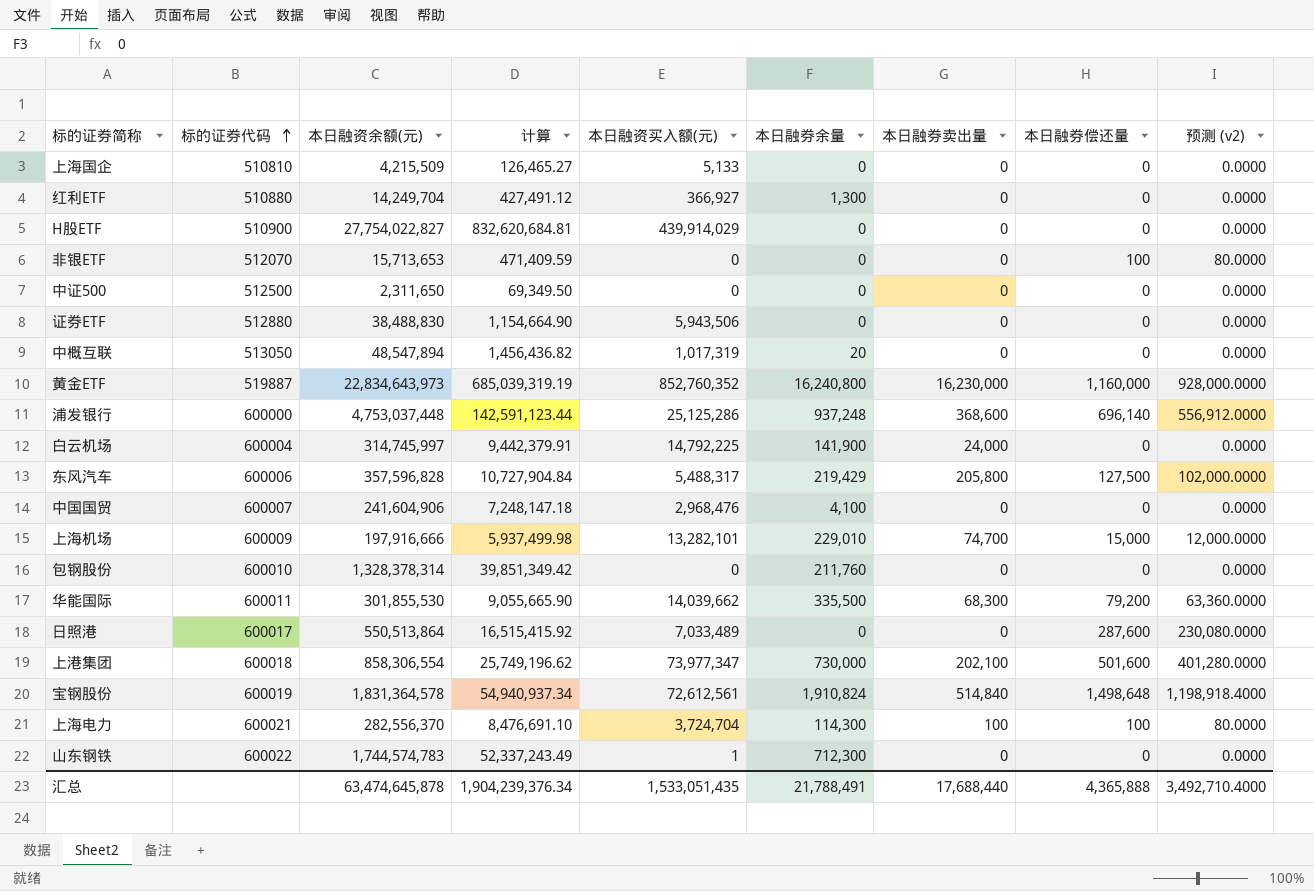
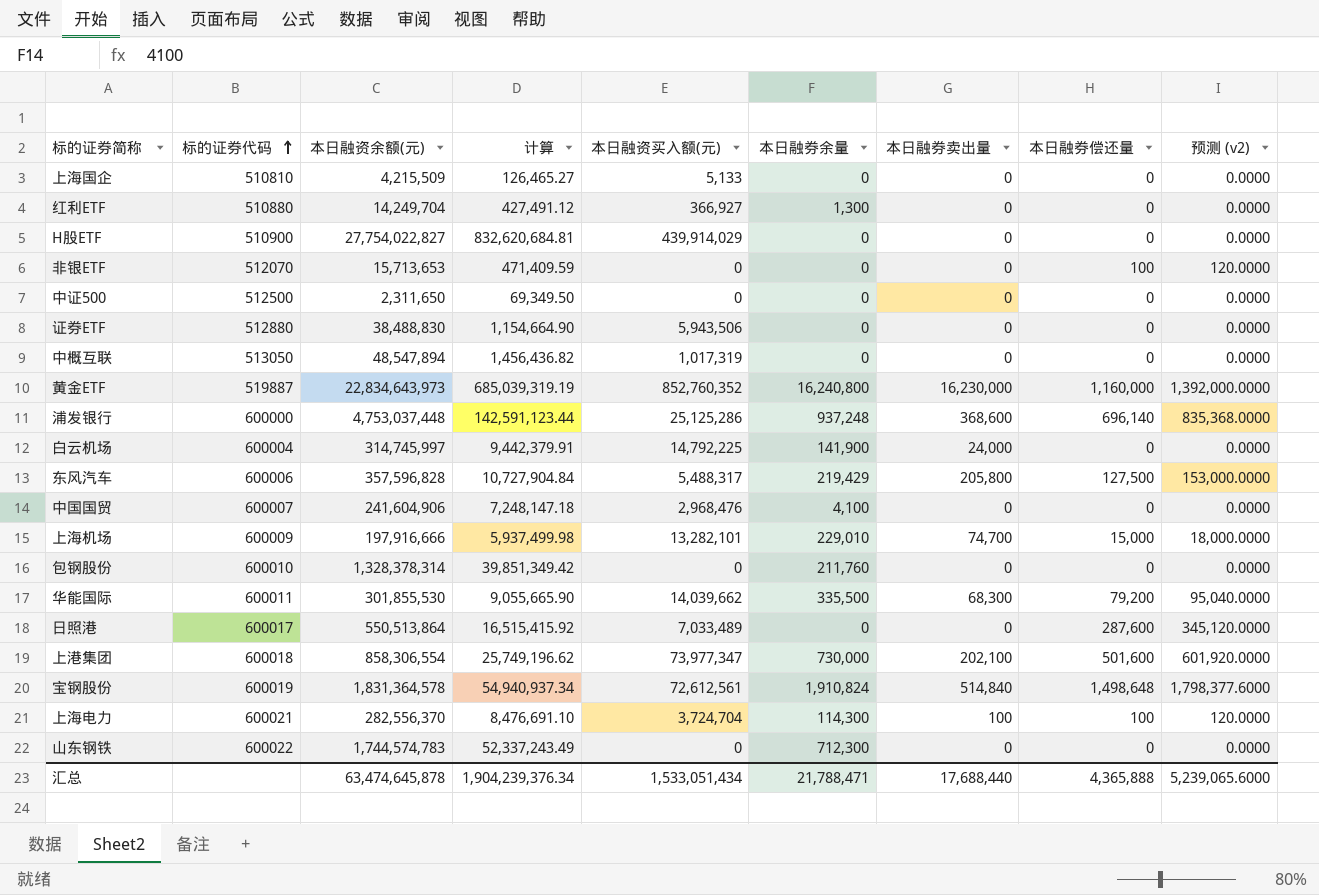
column 预测 (v2) | formula: [本日融券偿还量] * 0.8 -> [本日融券偿还量] * 1.2
中概互联 | 本日融券余量: 20 -> 0
山东钢铁 | 本日融资买入额(元): 1 -> 0
汇总 | 本日融资买入额(元): 1,533,051,435 -> 1,533,051,434
汇总 | 本日融券余量: 21,788,491 -> 21,788,471
汇总 | 预测 (v2): 3,492,710.4000 -> 5,239,065.6000

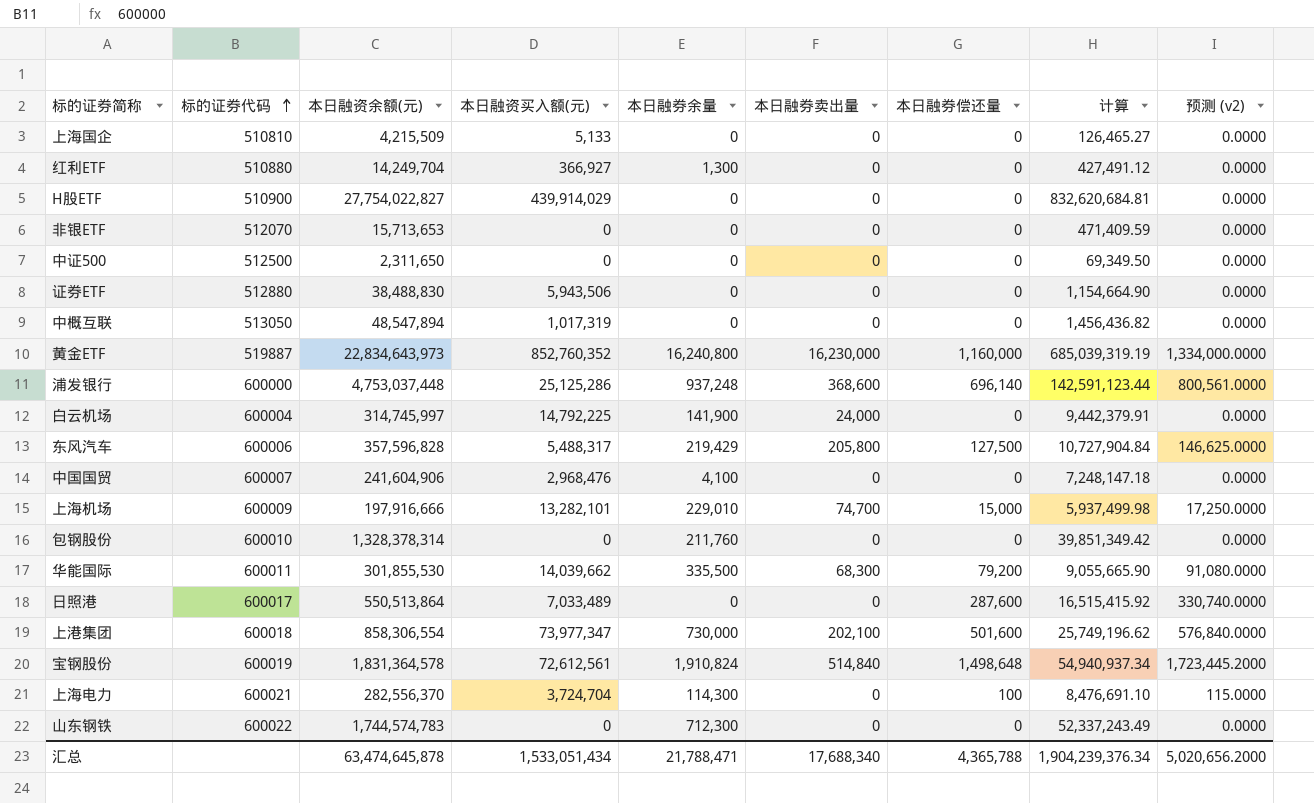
column 计算 | position: 4 -> 8
column 预测 (v2) | formula: [本日融券偿还量] * 1.2 -> [本日融券偿还量] * 1.15
非银ETF | 本日融券偿还量: 100 -> 0
上海电力 | 本日融券卖出量: 100 -> 0
汇总 | 本日融券卖出量: 17,688,440 -> 17,688,340
汇总 | 本日融券偿还量: 4,365,888 -> 4,365,788
汇总 | 预测 (v2): 5,239,065.6000 -> 5,020,656.2000

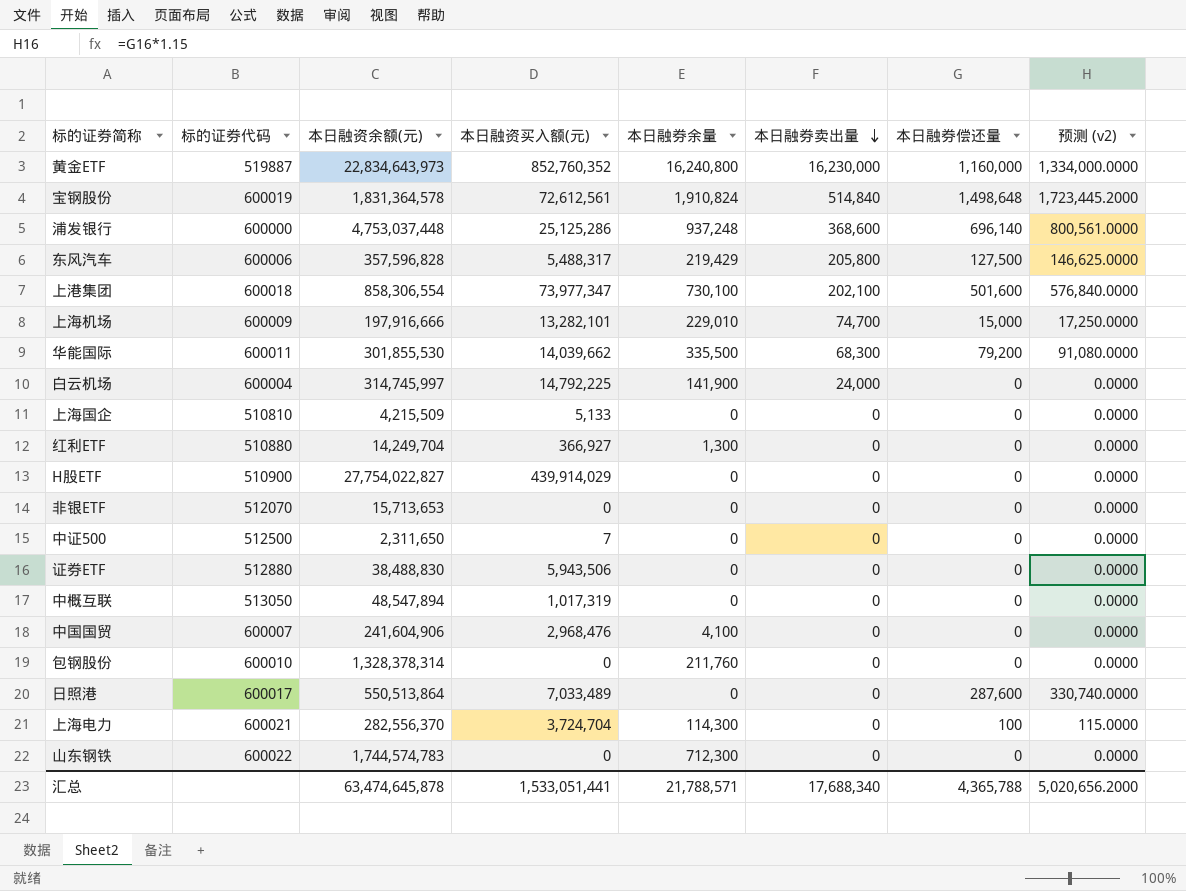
row order: 标的证券代码 ascending -> 本日融券卖出量 descending
column 计算 | formula: [本日融资余额(元)] * 0.03 -> none
上港集团 | 本日融券余量: 730,000 -> 730,100
中证500 | 本日融资买入额(元): 0 -> 7
汇总 | 本日融资买入额(元): 1,533,051,434 -> 1,533,051,441
汇总 | 本日融券余量: 21,788,471 -> 21,788,571

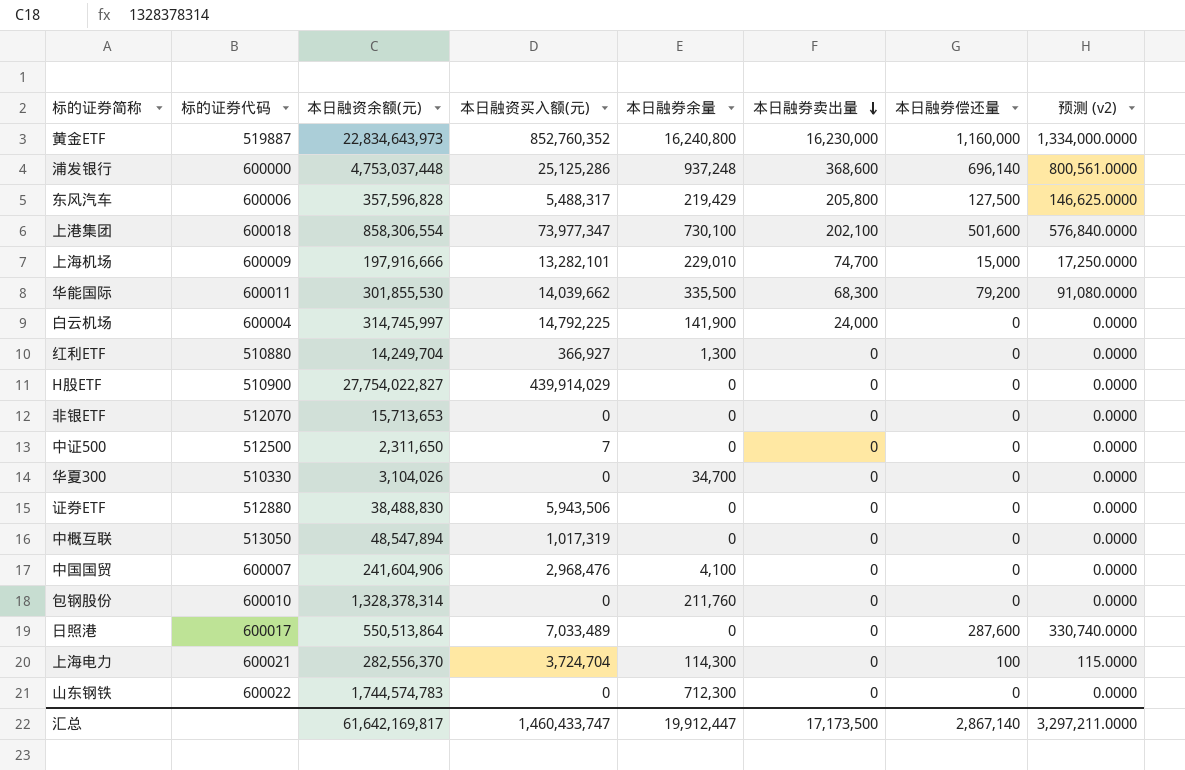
row 宝钢股份: 600019 | 1,831,364,578 | 72,612,561 | 1,910,824 | 514,840 | 1,498,648 | 1,723,445.2000 -> none
row 上海国企: 510810 | 4,215,509 | 5,133 | 0 | 0 | 0 | 0.0000 -> none
row 华夏300: none -> 510330 | 3,104,026 | 0 | 34,700 | 0 | 0 | 0.0000
汇总 | 本日融资余额(元): 63,474,645,878 -> 61,642,169,817
汇总 | 本日融资买入额(元): 1,533,051,441 -> 1,460,433,747
汇总 | 本日融券余量: 21,788,571 -> 19,912,447
汇总 | 本日融券卖出量: 17,688,340 -> 17,173,500
汇总 | 本日融券偿还量: 4,365,788 -> 2,867,140
汇总 | 预测 (v2): 5,020,656.2000 -> 3,297,211.0000

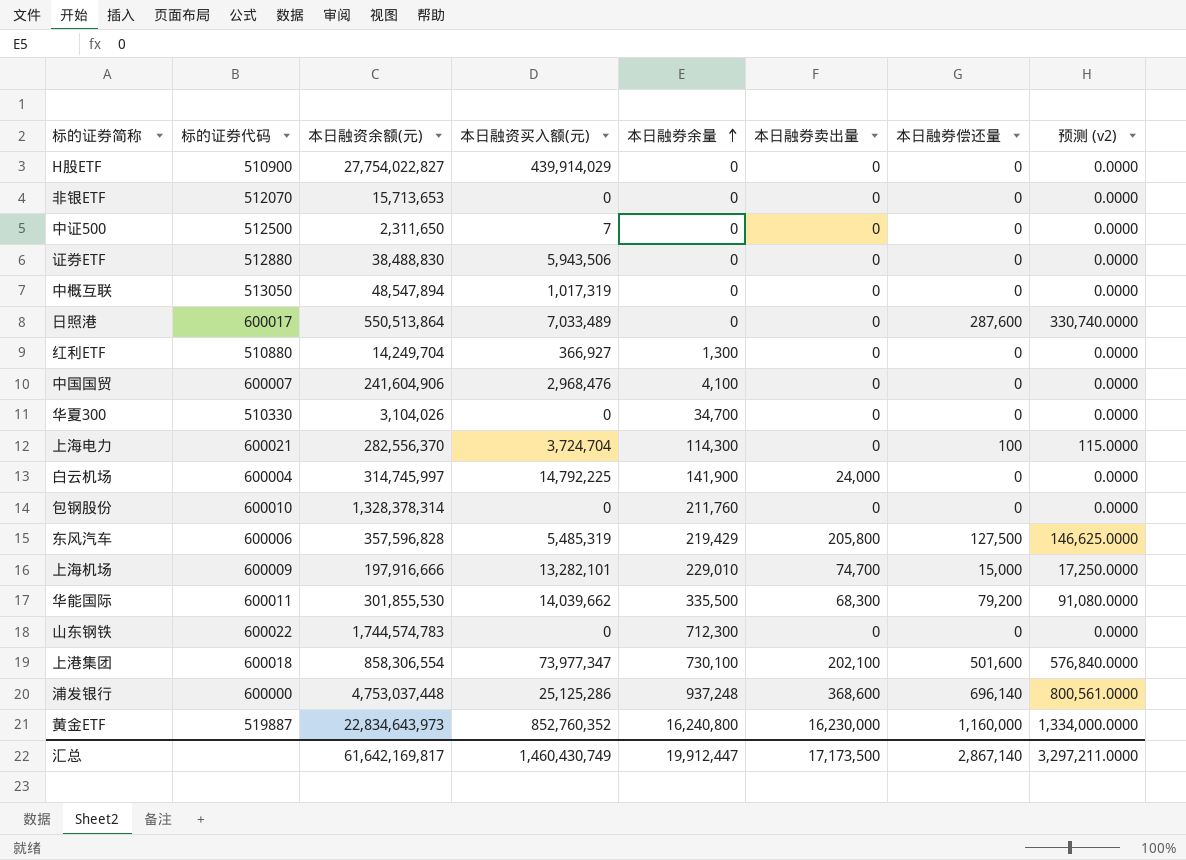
row order: 本日融券卖出量 descending -> 本日融券余量 ascending
东风汽车 | 本日融资买入额(元): 5,488,317 -> 5,485,319
汇总 | 本日融资买入额(元): 1,460,433,747 -> 1,460,430,749

